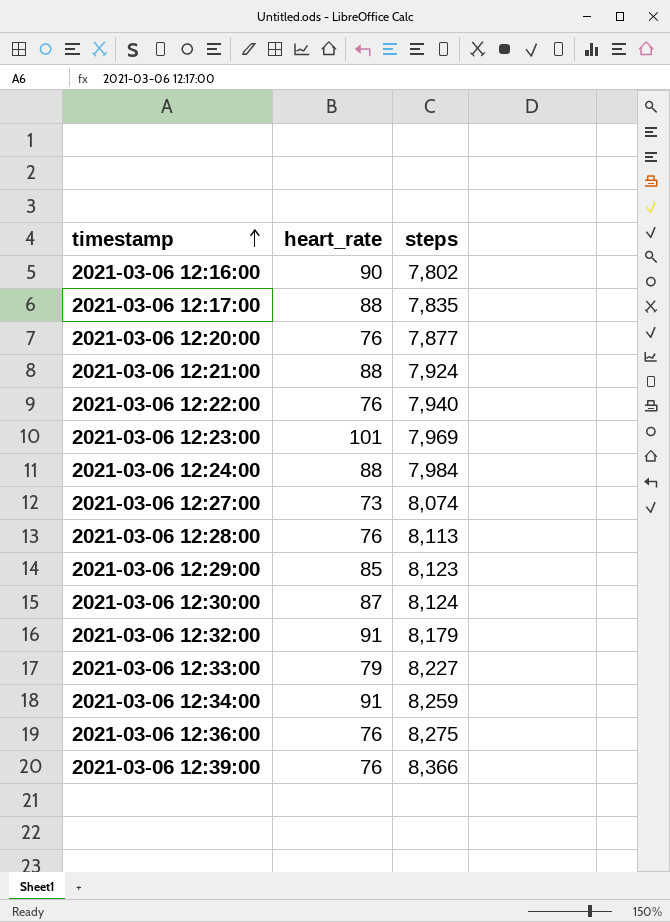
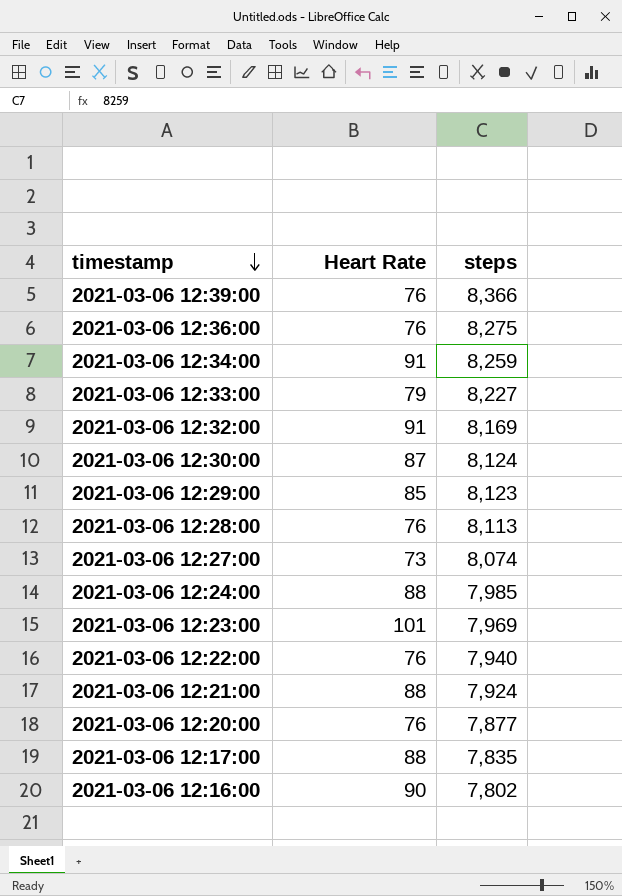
row order: timestamp ascending -> timestamp descending
column name: heart_rate -> Heart Rate
2021-03-06 12:32:00 | steps: 8,179 -> 8,169
2021-03-06 12:24:00 | steps: 7,984 -> 7,985

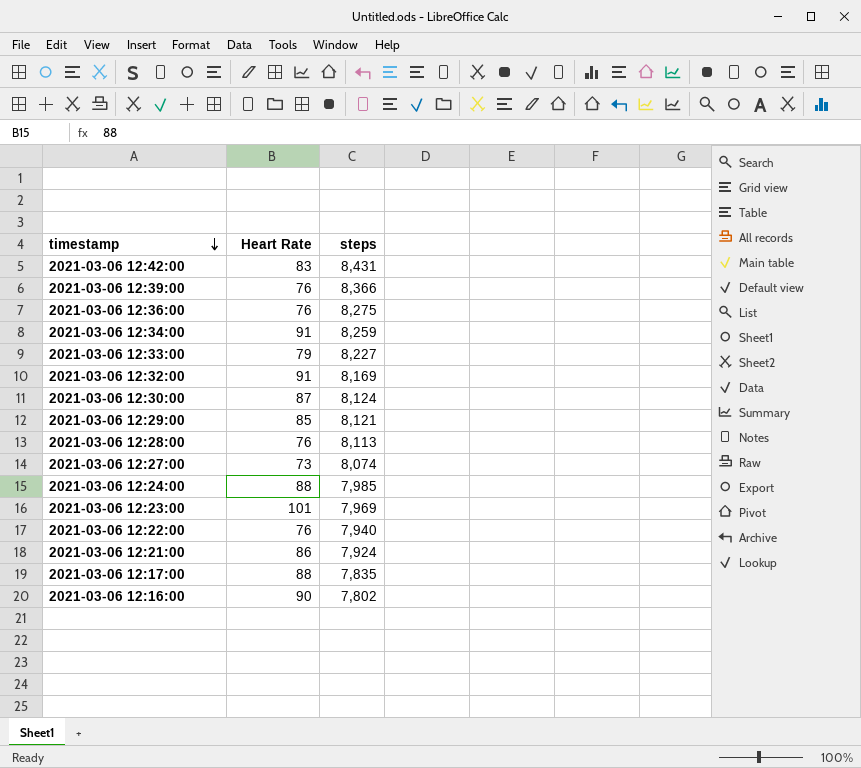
row 2021-03-06 12:20:00: 76 | 7,877 -> none
row 2021-03-06 12:42:00: none -> 83 | 8,431
2021-03-06 12:29:00 | steps: 8,123 -> 8,121
2021-03-06 12:21:00 | Heart Rate: 88 -> 86

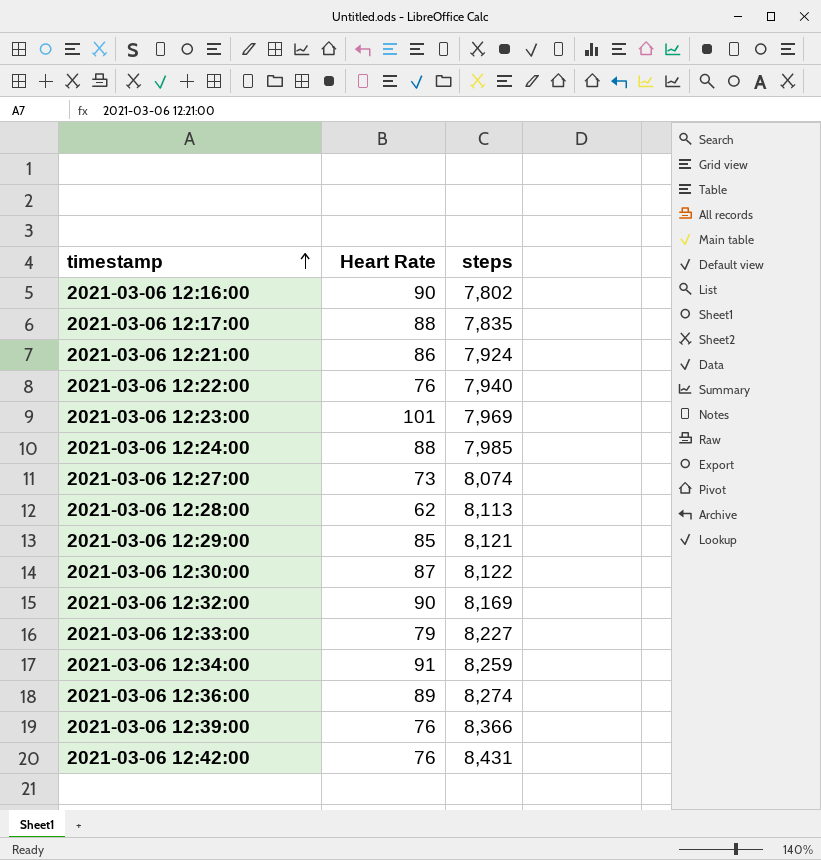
row order: timestamp descending -> timestamp ascending
2021-03-06 12:28:00 | Heart Rate: 76 -> 62
2021-03-06 12:30:00 | steps: 8,124 -> 8,122
2021-03-06 12:32:00 | Heart Rate: 91 -> 90
2021-03-06 12:36:00 | Heart Rate: 76 -> 89
2021-03-06 12:36:00 | steps: 8,275 -> 8,274
2021-03-06 12:42:00 | Heart Rate: 83 -> 76

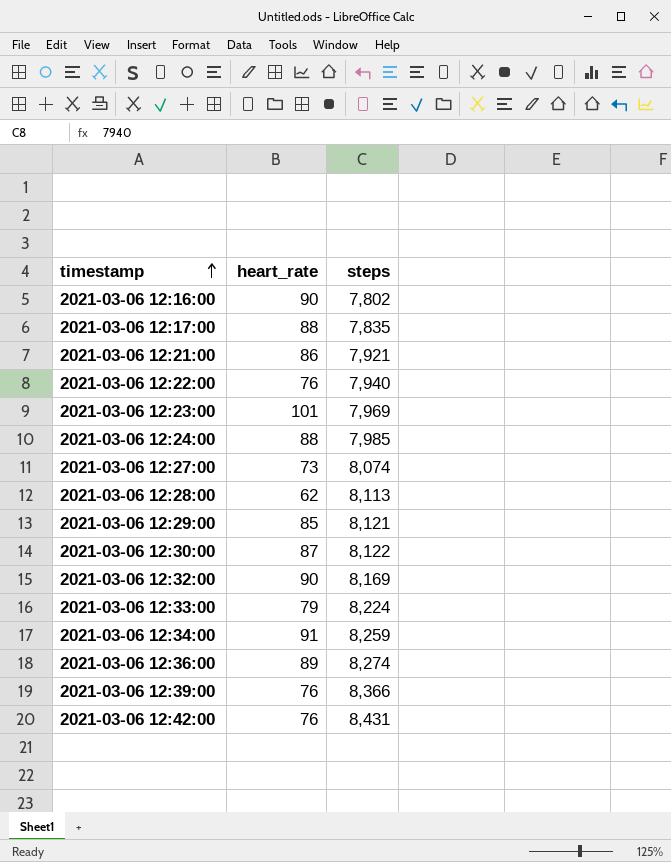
column name: Heart Rate -> heart_rate
2021-03-06 12:21:00 | steps: 7,924 -> 7,921
2021-03-06 12:33:00 | steps: 8,227 -> 8,224

